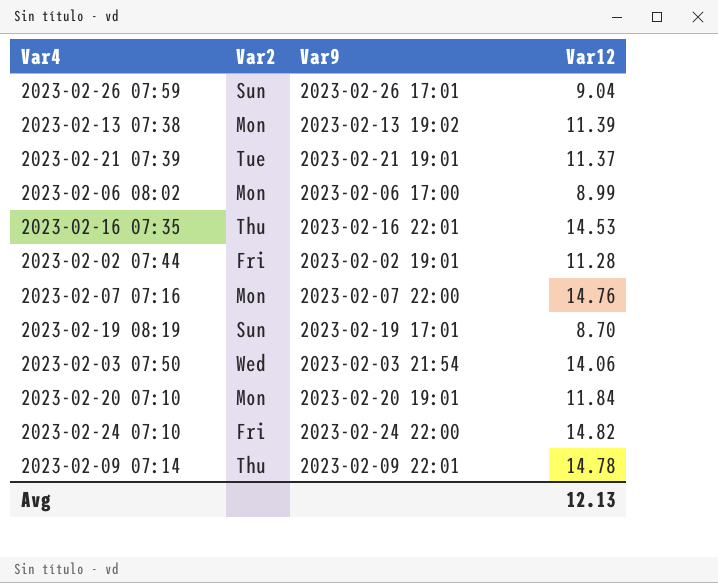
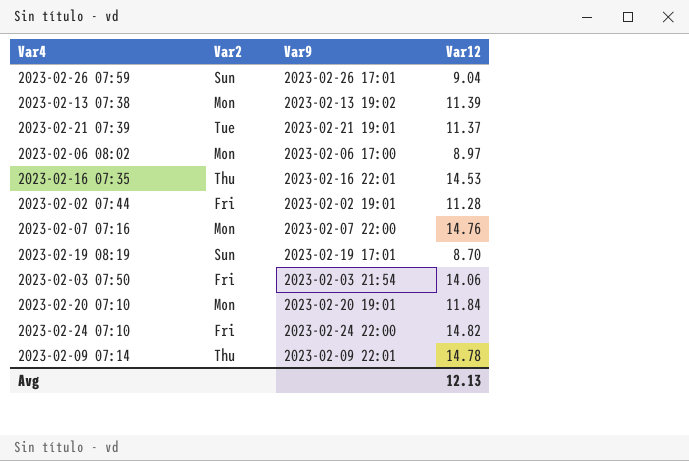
2023-02-06 08:02 | Var12: 8.99 -> 8.97
2023-02-03 07:50 | Var2: Wed -> Fri

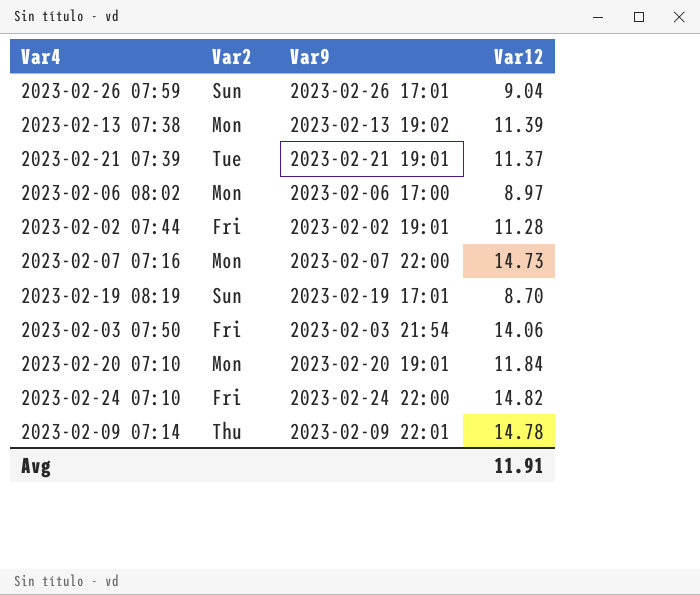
row 2023-02-16 07:35: Thu | 2023-02-16 22:01 | 14.53 -> none
2023-02-07 07:16 | Var12: 14.76 -> 14.73
Avg | Var12: 12.13 -> 11.91

